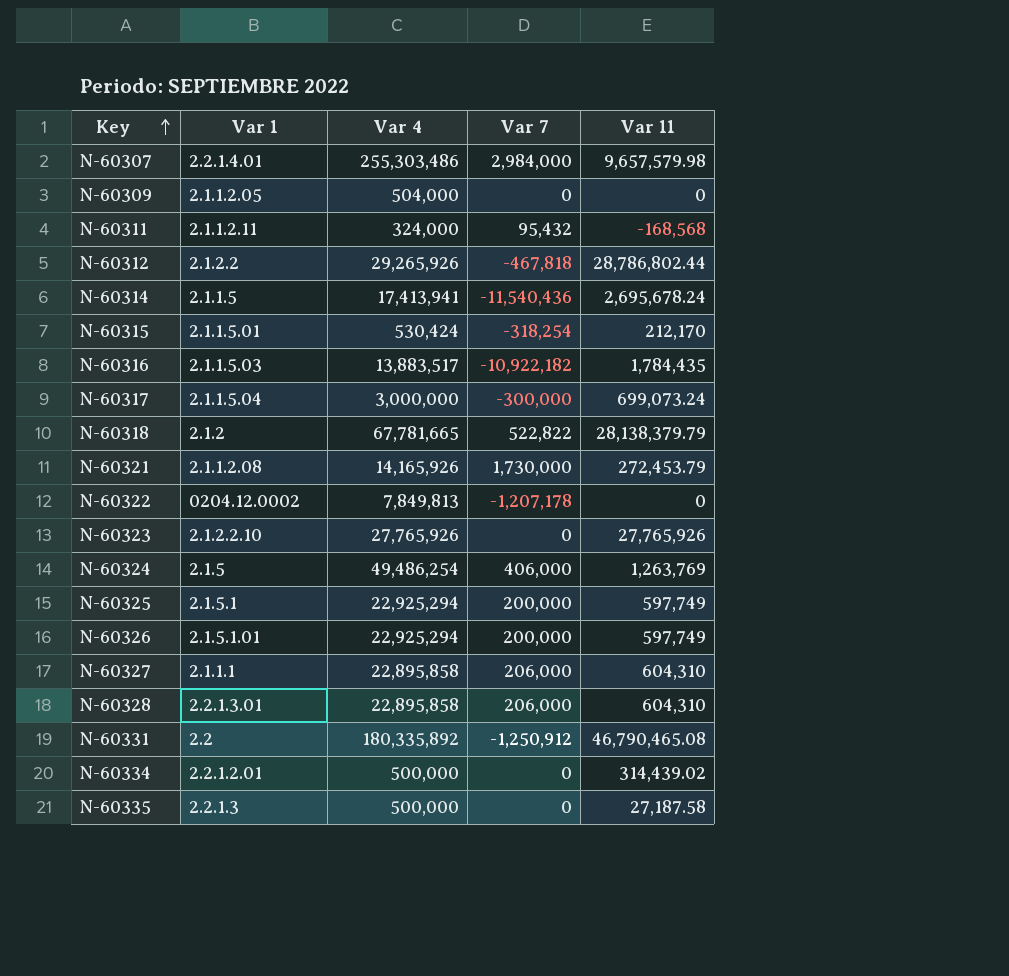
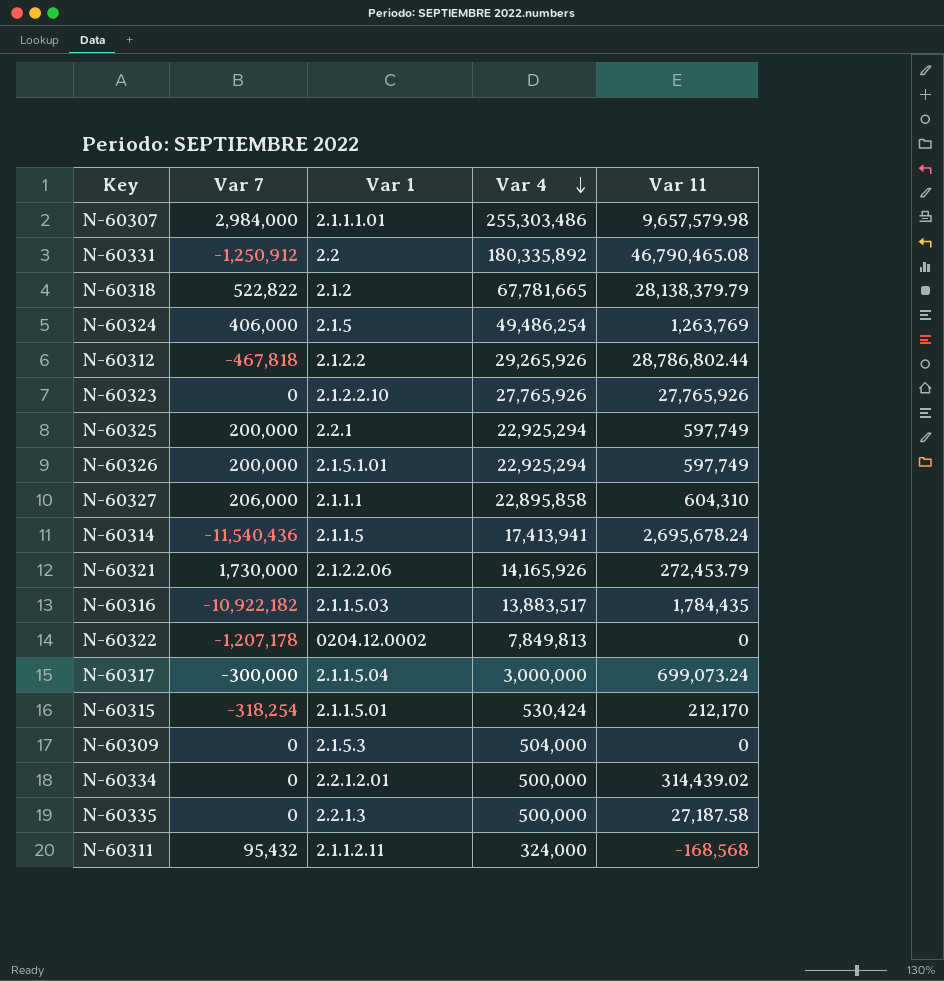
row order: Key ascending -> Var 4 descending
column Var 7 | position: 4 -> 2
row N-60328: 2.2.1.3.01 | 22,895,858 | 206,000 | 604,310 -> none
N-60307 | Var 1: 2.2.1.4.01 -> 2.1.1.1.01
N-60325 | Var 1: 2.1.5.1 -> 2.2.1
N-60321 | Var 1: 2.1.1.2.08 -> 2.1.2.2.06
N-60309 | Var 1: 2.1.1.2.05 -> 2.1.5.3

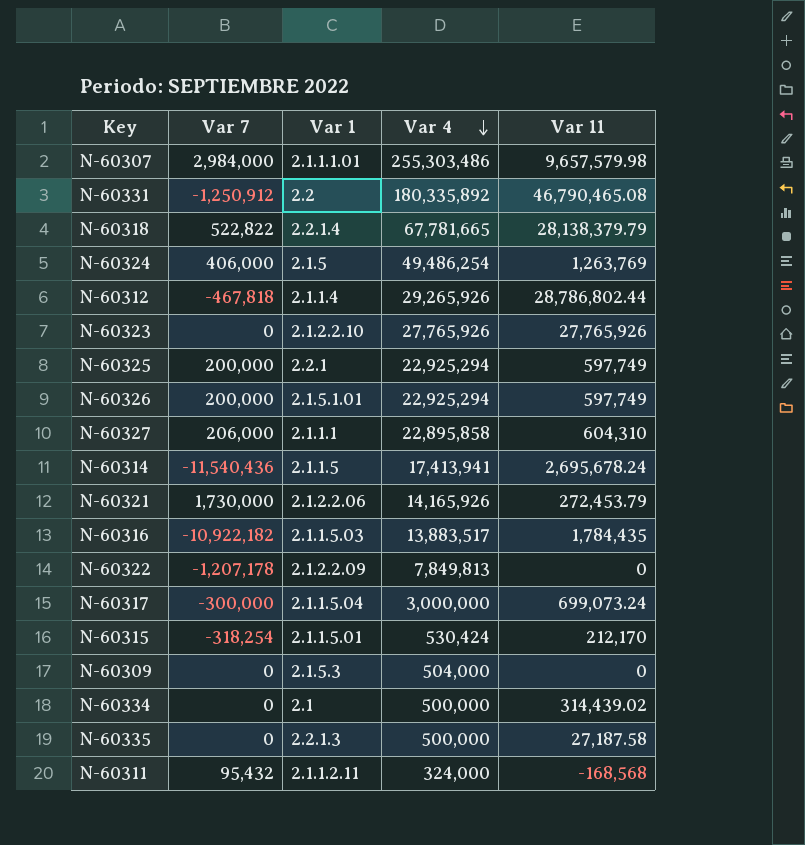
N-60318 | Var 1: 2.1.2 -> 2.2.1.4
N-60312 | Var 1: 2.1.2.2 -> 2.1.1.4
N-60322 | Var 1: 0204.12.0002 -> 2.1.2.2.09
N-60334 | Var 1: 2.2.1.2.01 -> 2.1

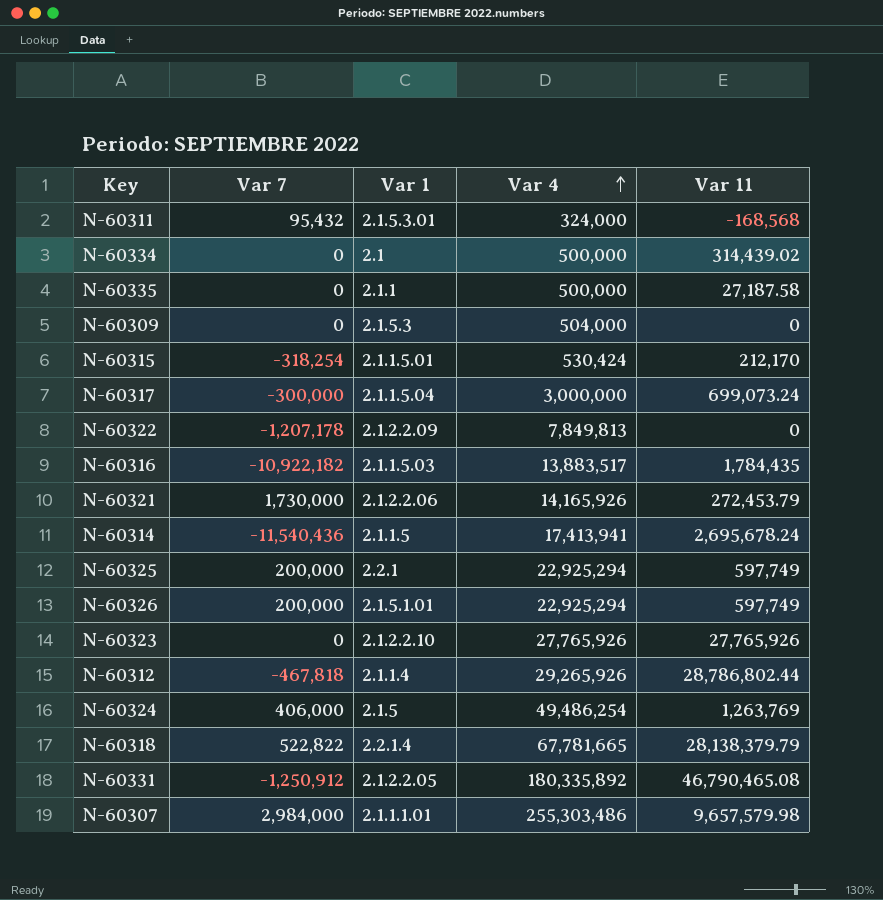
row order: Var 4 descending -> Var 4 ascending
row N-60327: 206,000 | 2.1.1.1 | 22,895,858 | 604,310 -> none
N-60311 | Var 1: 2.1.1.2.11 -> 2.1.5.3.01
N-60335 | Var 1: 2.2.1.3 -> 2.1.1
N-60331 | Var 1: 2.2 -> 2.1.2.2.05

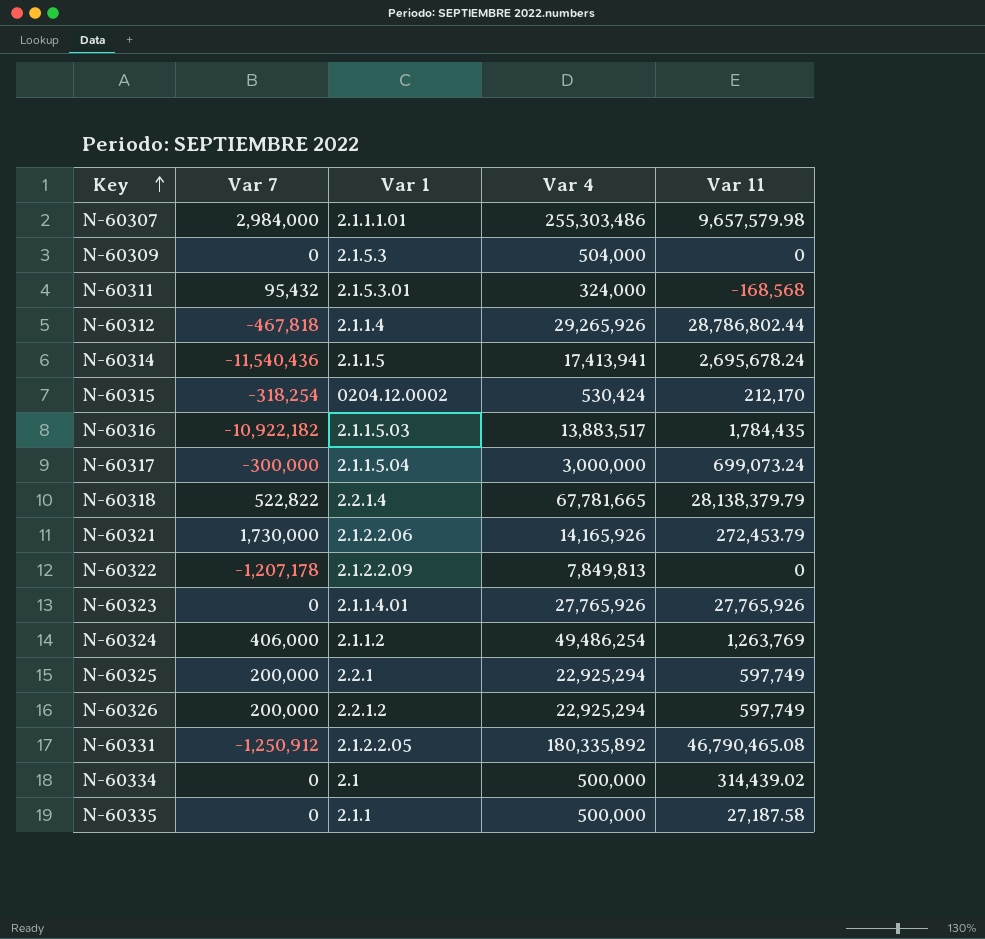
row order: Var 4 ascending -> Key ascending
N-60315 | Var 1: 2.1.1.5.01 -> 0204.12.0002
N-60323 | Var 1: 2.1.2.2.10 -> 2.1.1.4.01
N-60324 | Var 1: 2.1.5 -> 2.1.1.2
N-60326 | Var 1: 2.1.5.1.01 -> 2.2.1.2

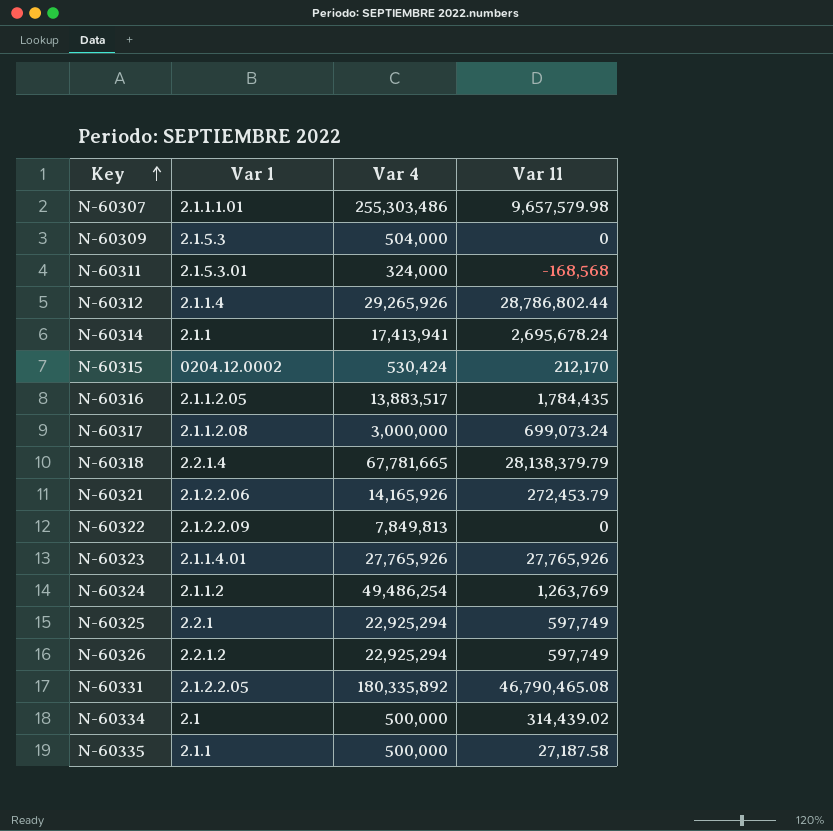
column Var 7 | position: 2 -> none
N-60314 | Var 1: 2.1.1.5 -> 2.1.1
N-60316 | Var 1: 2.1.1.5.03 -> 2.1.1.2.05
N-60317 | Var 1: 2.1.1.5.04 -> 2.1.1.2.08

